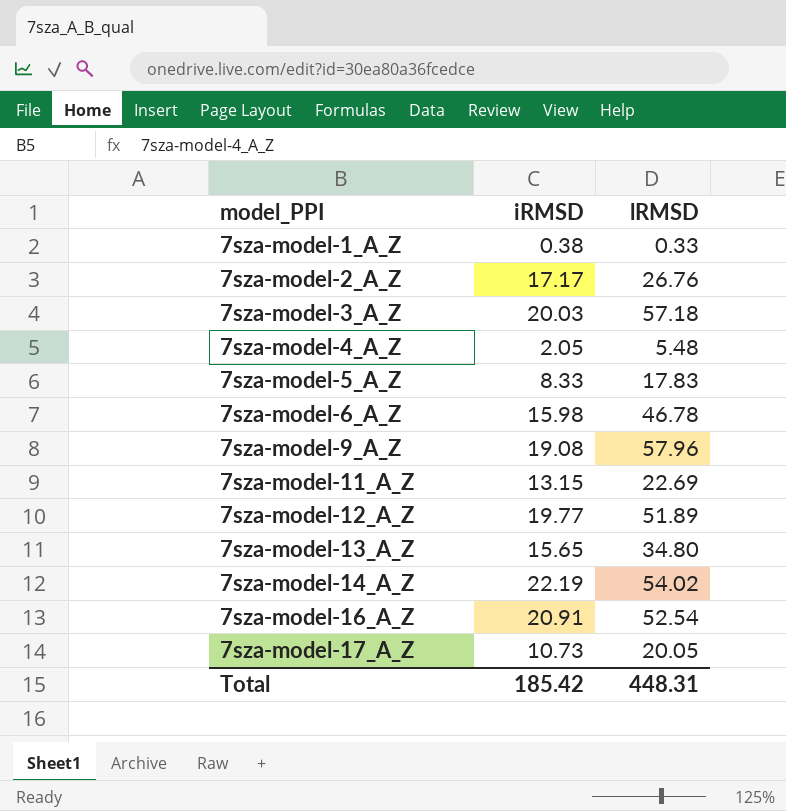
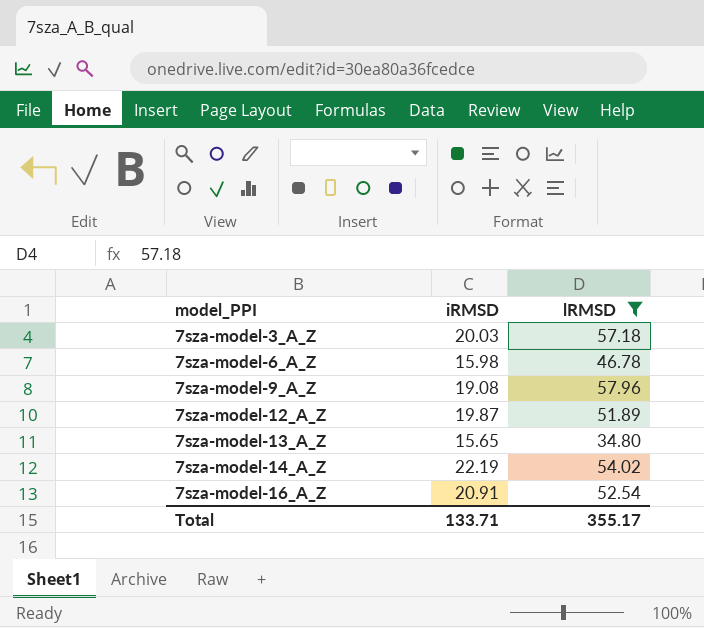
filter: none -> lRMSD >= 34.80
7sza-model-12_A_Z | iRMSD: 19.77 -> 19.87
Total | iRMSD: 185.42 -> 133.71
Total | lRMSD: 448.31 -> 355.17

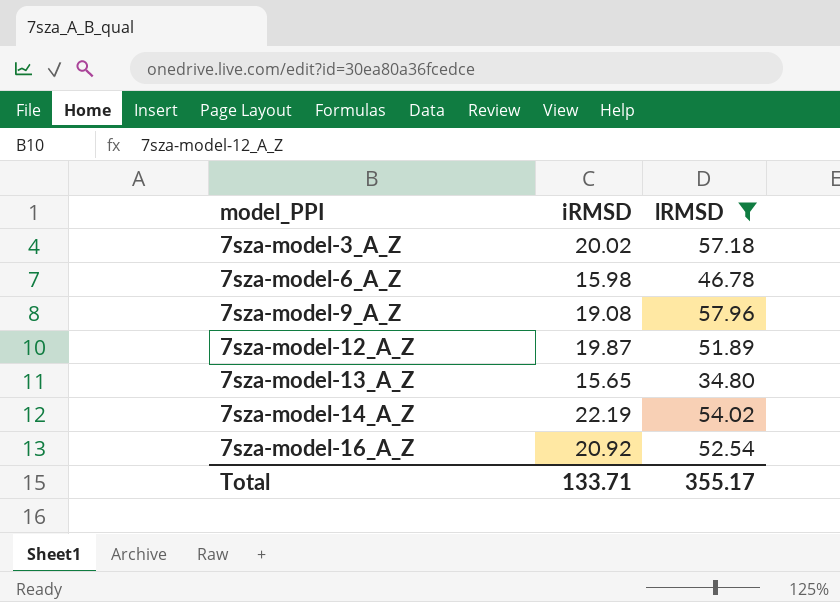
7sza-model-3_A_Z | iRMSD: 20.03 -> 20.02
7sza-model-16_A_Z | iRMSD: 20.91 -> 20.92

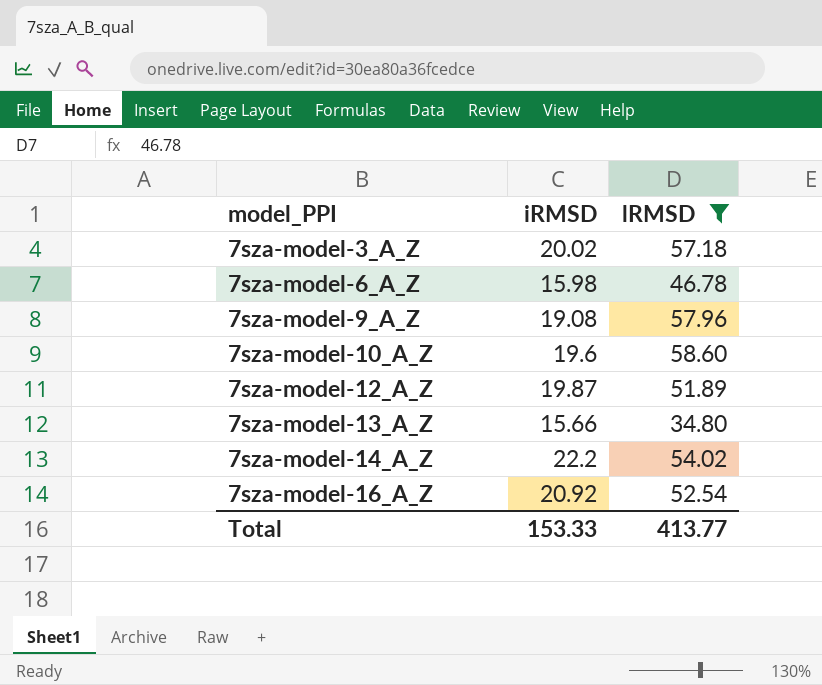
row 7sza-model-10_A_Z: none -> 19.6 | 58.60
7sza-model-13_A_Z | iRMSD: 15.65 -> 15.66
7sza-model-14_A_Z | iRMSD: 22.19 -> 22.2
Total | iRMSD: 133.71 -> 153.33
Total | lRMSD: 355.17 -> 413.77

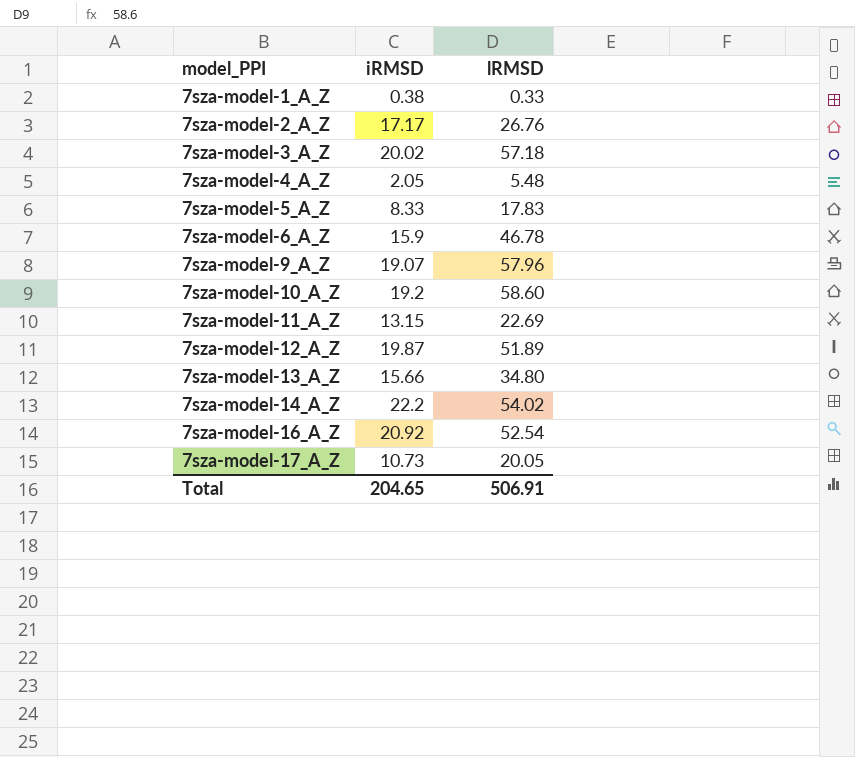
filter: lRMSD >= 34.80 -> none
7sza-model-6_A_Z | iRMSD: 15.98 -> 15.9
7sza-model-9_A_Z | iRMSD: 19.08 -> 19.07
7sza-model-10_A_Z | iRMSD: 19.6 -> 19.2
Total | iRMSD: 153.33 -> 204.65
Total | lRMSD: 413.77 -> 506.91

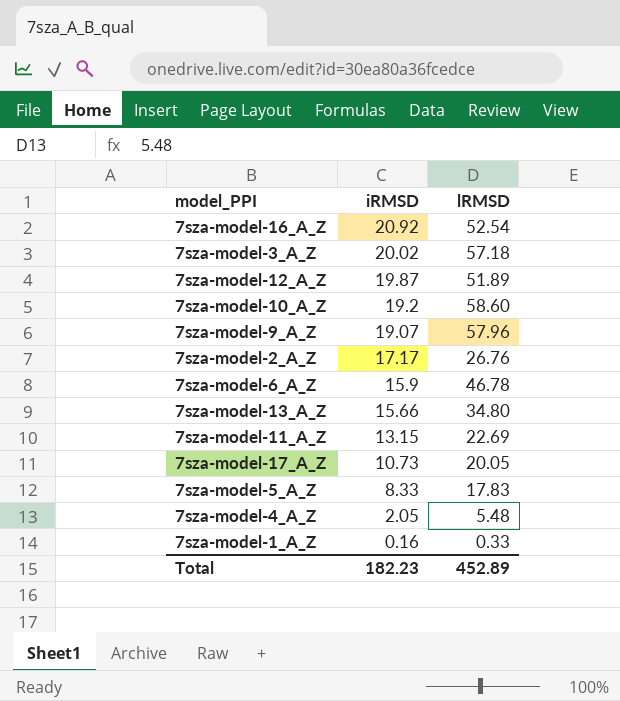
row order: model_PPI ascending -> iRMSD descending
row 7sza-model-14_A_Z: 22.2 | 54.02 -> none
7sza-model-1_A_Z | iRMSD: 0.38 -> 0.16
Total | iRMSD: 204.65 -> 182.23
Total | lRMSD: 506.91 -> 452.89

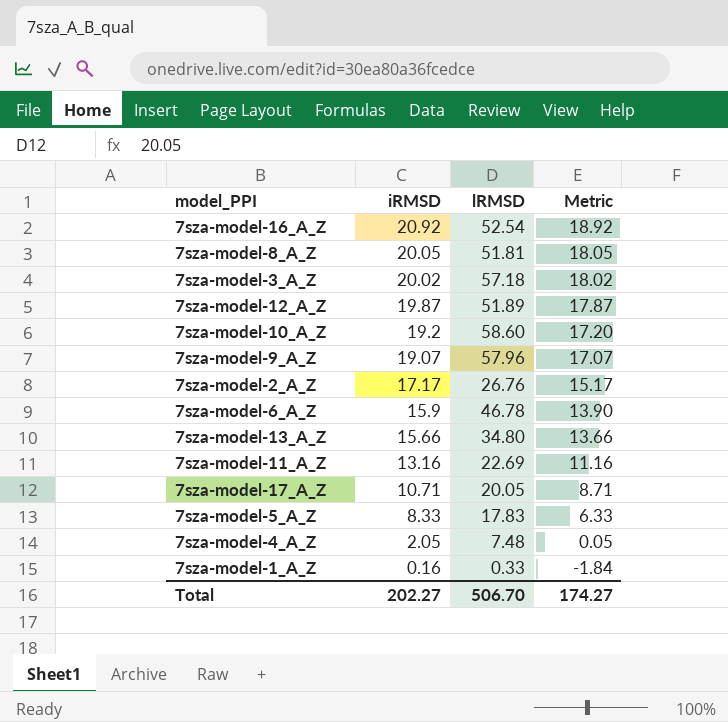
column Metric | formula: none -> [iRMSD] - 2
row 7sza-model-8_A_Z: none -> 20.05 | 51.81 | 18.05
7sza-model-11_A_Z | iRMSD: 13.15 -> 13.16
7sza-model-17_A_Z | iRMSD: 10.73 -> 10.71
7sza-model-4_A_Z | lRMSD: 5.48 -> 7.48
Total | iRMSD: 182.23 -> 202.27
Total | lRMSD: 452.89 -> 506.70

